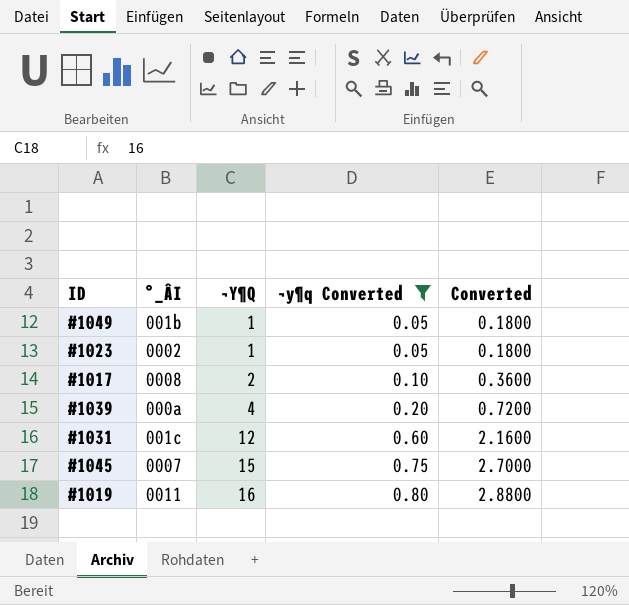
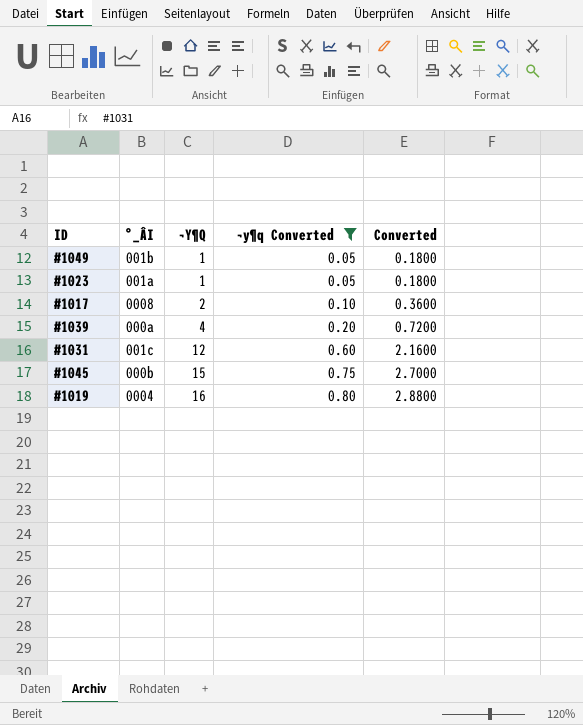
#1023 | °_ÂI: 0002 -> 001a
#1045 | °_ÂI: 0007 -> 000b
#1019 | °_ÂI: 0011 -> 0004

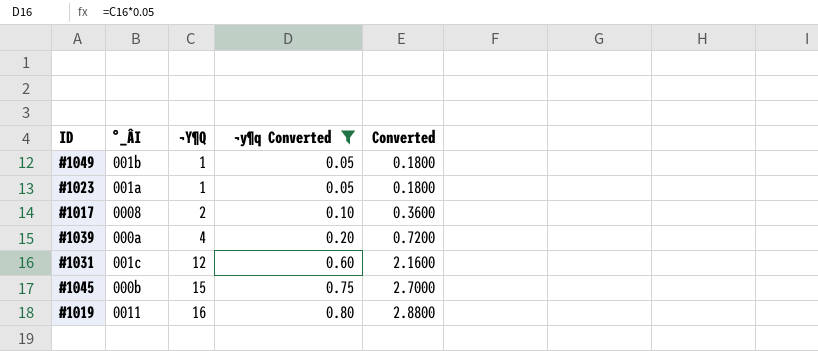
#1019 | °_ÂI: 0004 -> 0011

